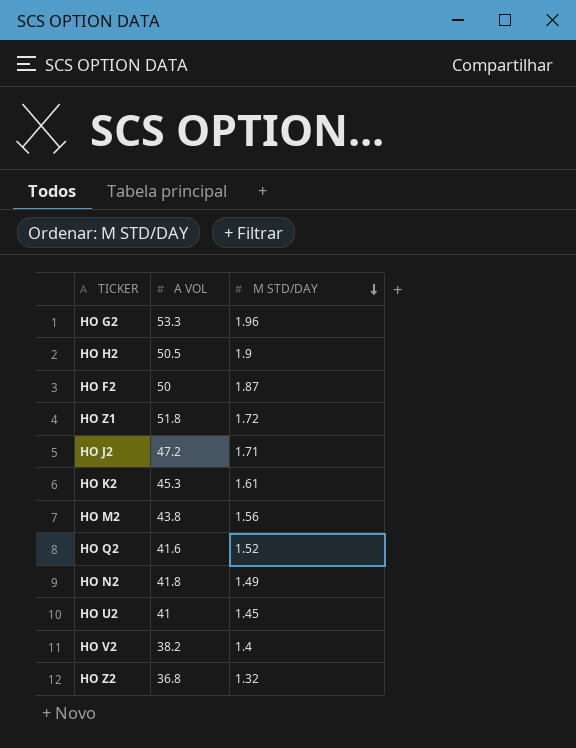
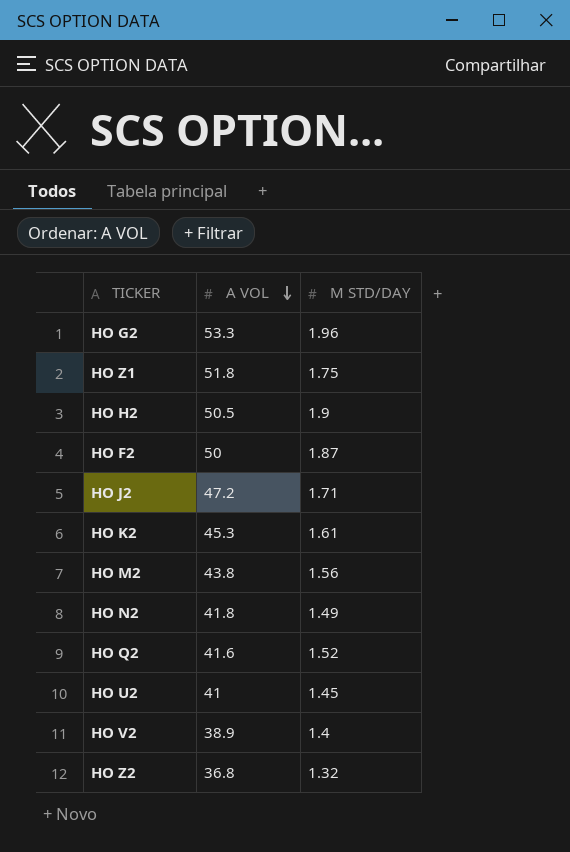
row order: M STD/DAY descending -> A VOL descending
HO Z1 | M STD/DAY: 1.72 -> 1.75
HO V2 | A VOL: 38.2 -> 38.9

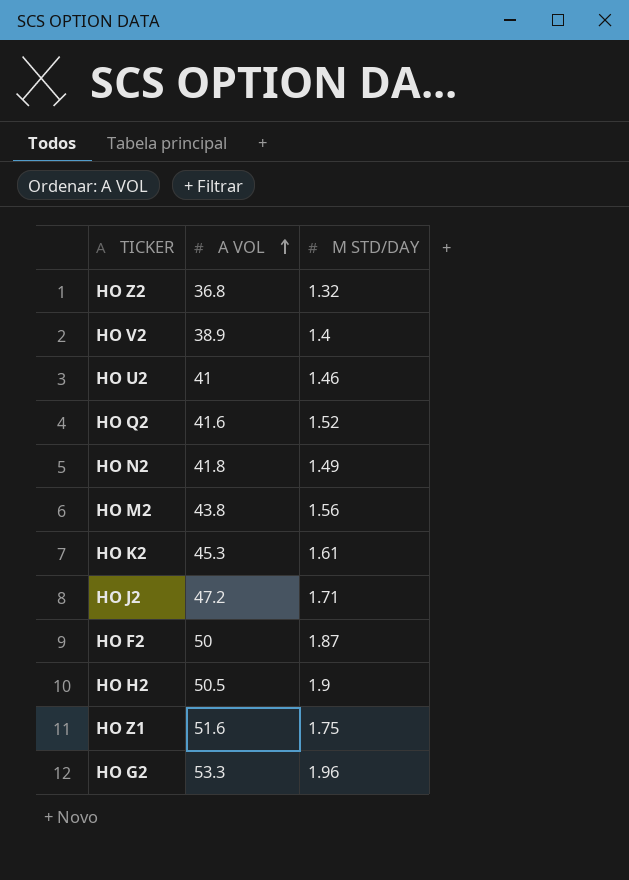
row order: A VOL descending -> A VOL ascending
HO U2 | M STD/DAY: 1.45 -> 1.46
HO Z1 | A VOL: 51.8 -> 51.6

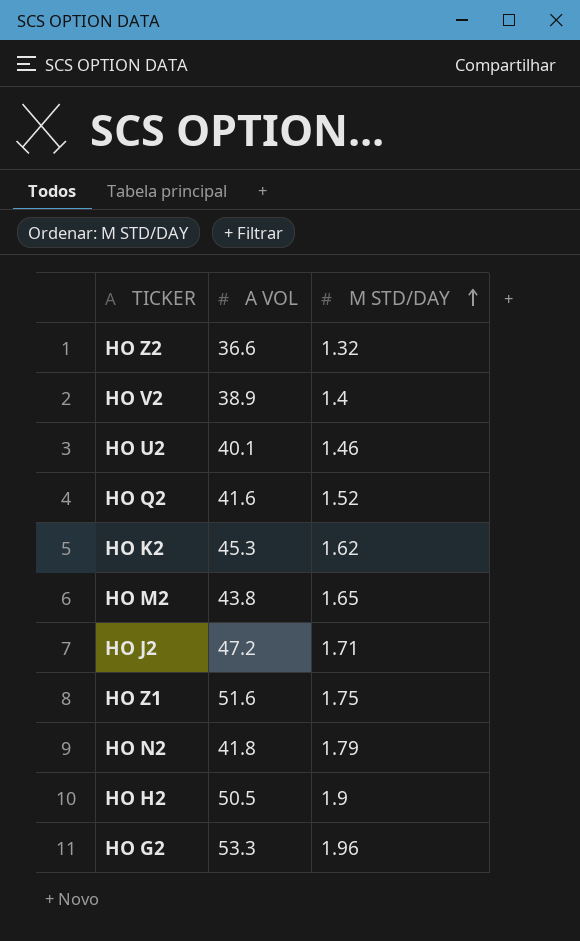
row order: A VOL ascending -> M STD/DAY ascending
row HO F2: 50 | 1.87 -> none
HO Z2 | A VOL: 36.8 -> 36.6
HO U2 | A VOL: 41 -> 40.1
HO K2 | M STD/DAY: 1.61 -> 1.62
HO M2 | M STD/DAY: 1.56 -> 1.65
HO N2 | M STD/DAY: 1.49 -> 1.79

